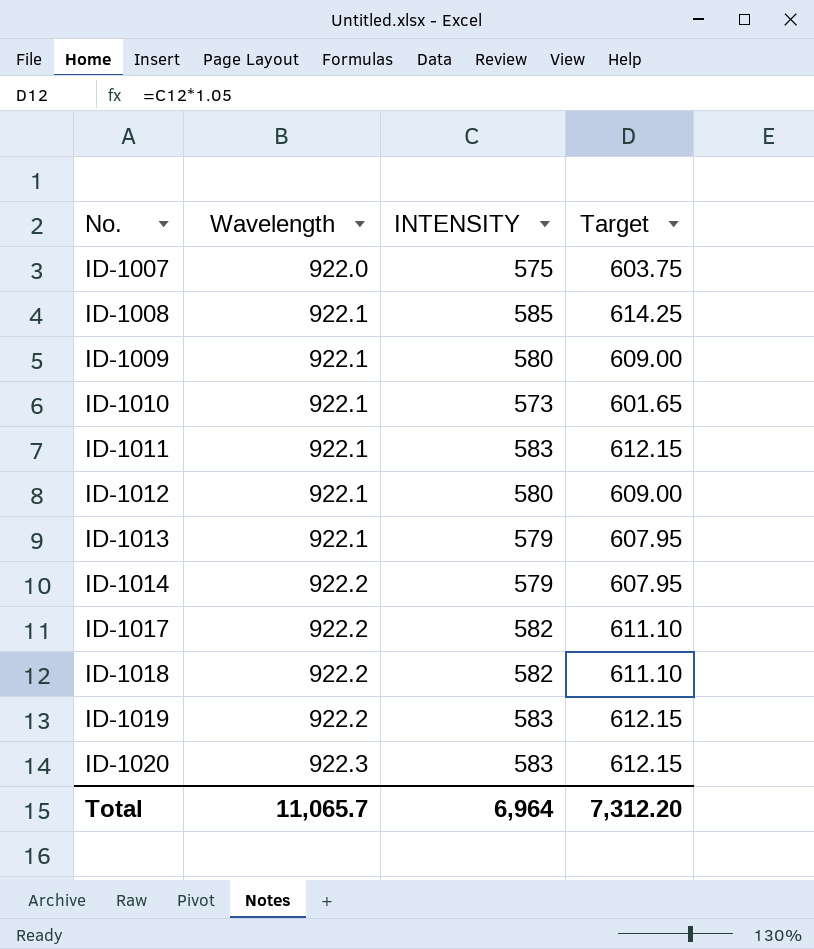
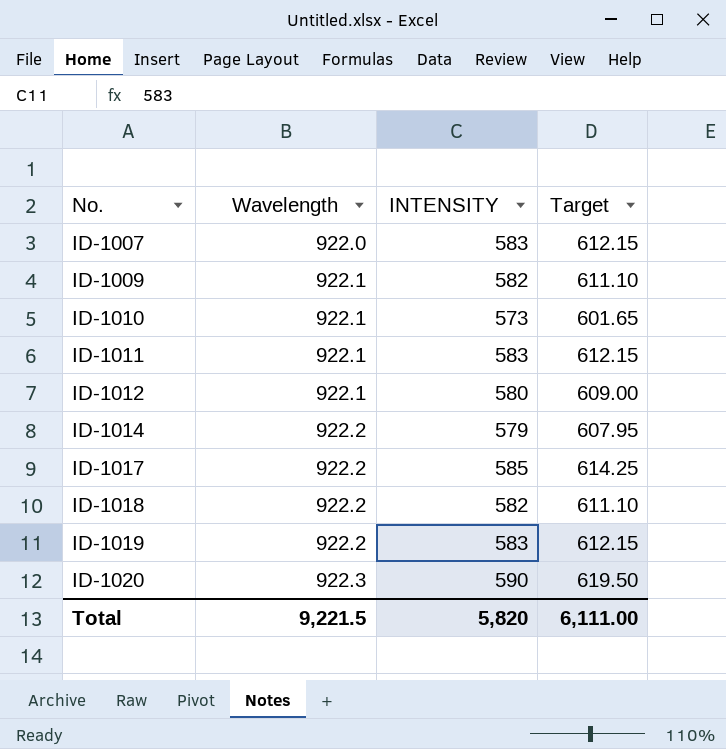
row ID-1008: 922.1 | 585 | 614.25 -> none
row ID-1013: 922.1 | 579 | 607.95 -> none
ID-1007 | INTENSITY: 575 -> 583
ID-1007 | Target: 603.75 -> 612.15
ID-1009 | INTENSITY: 580 -> 582
ID-1009 | Target: 609.00 -> 611.10
ID-1017 | INTENSITY: 582 -> 585
ID-1017 | Target: 611.10 -> 614.25
ID-1020 | INTENSITY: 583 -> 590
ID-1020 | Target: 612.15 -> 619.50
Total | Wavelength: 11,065.7 -> 9,221.5
Total | INTENSITY: 6,964 -> 5,820
Total | Target: 7,312.20 -> 6,111.00

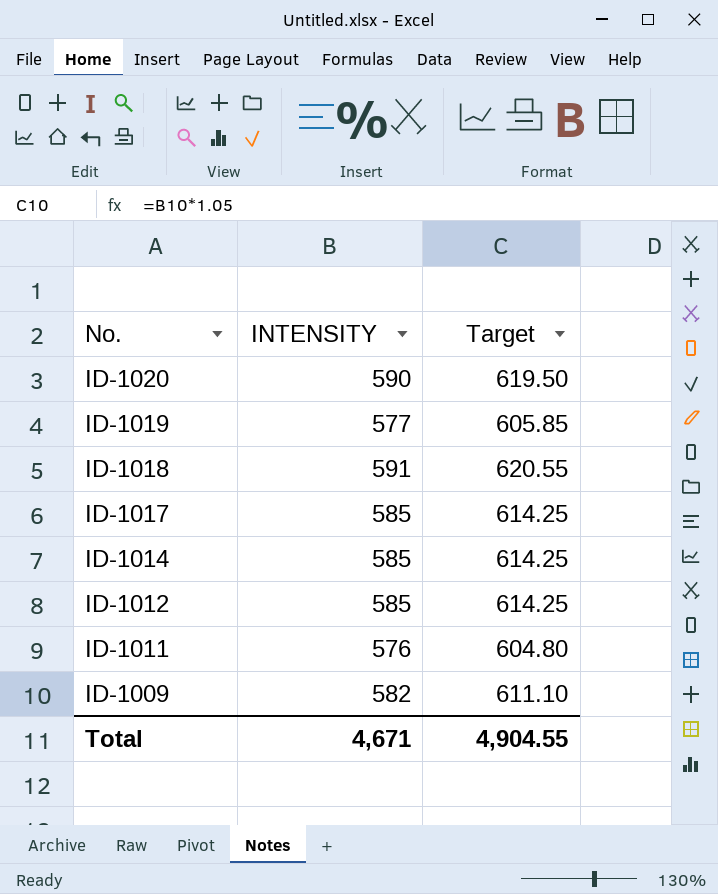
row order: No. ascending -> No. descending
column Wavelength | position: 2 -> none
row ID-1007: 922.0 | 583 | 612.15 -> none
row ID-1010: 922.1 | 573 | 601.65 -> none
ID-1019 | INTENSITY: 583 -> 577
ID-1019 | Target: 612.15 -> 605.85
ID-1018 | INTENSITY: 582 -> 591
ID-1018 | Target: 611.10 -> 620.55
ID-1014 | INTENSITY: 579 -> 585
ID-1014 | Target: 607.95 -> 614.25
ID-1012 | INTENSITY: 580 -> 585
ID-1012 | Target: 609.00 -> 614.25
ID-1011 | INTENSITY: 583 -> 576
ID-1011 | Target: 612.15 -> 604.80
Total | INTENSITY: 5,820 -> 4,671
Total | Target: 6,111.00 -> 4,904.55

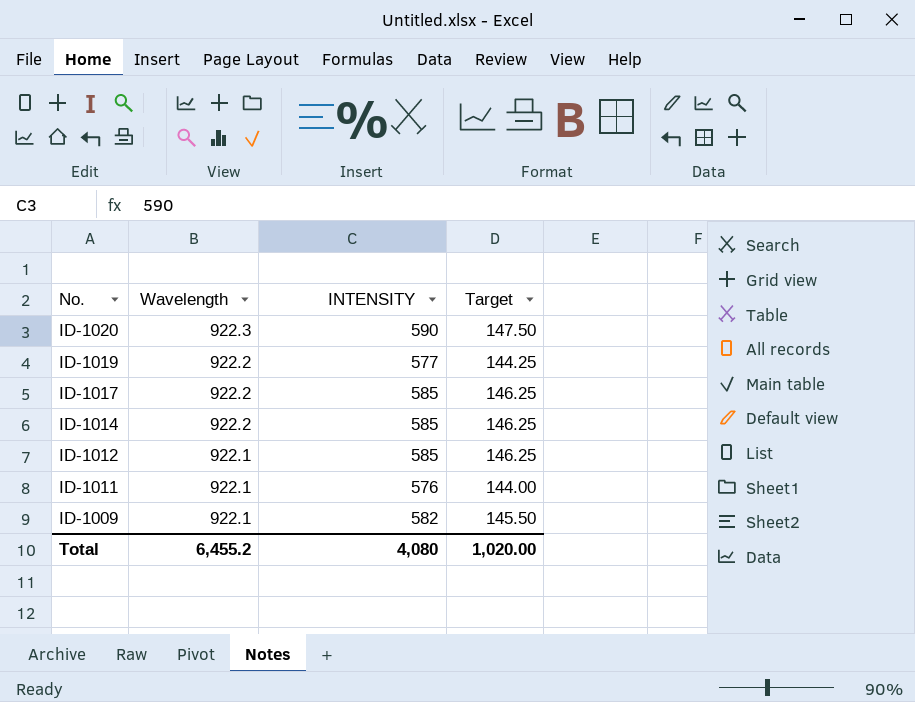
column Wavelength | position: none -> 2
column Target | formula: [INTENSITY] * 1.05 -> [INTENSITY] * 0.25
row ID-1018: 591 | 620.55 -> none
Total | INTENSITY: 4,671 -> 4,080
Total | Target: 4,904.55 -> 1,020.00

